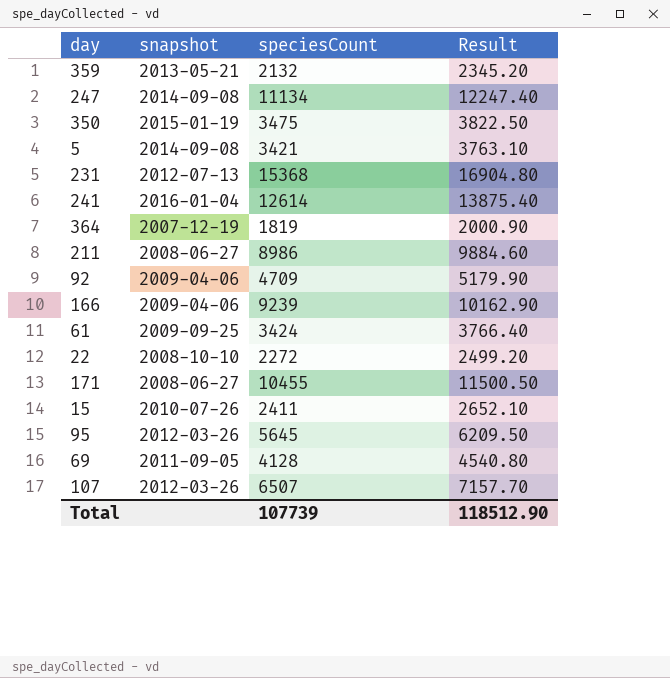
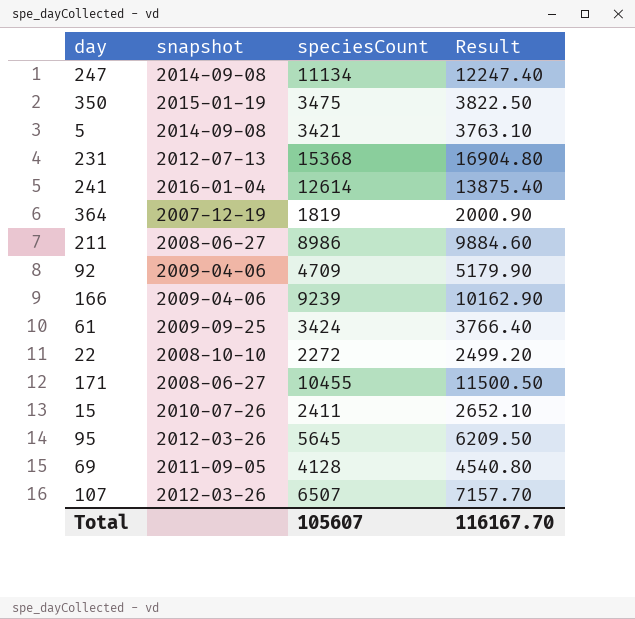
row 359: 2013-05-21 | 2132 | 2345.20 -> none
Total | speciesCount: 107739 -> 105607
Total | Result: 118512.90 -> 116167.70

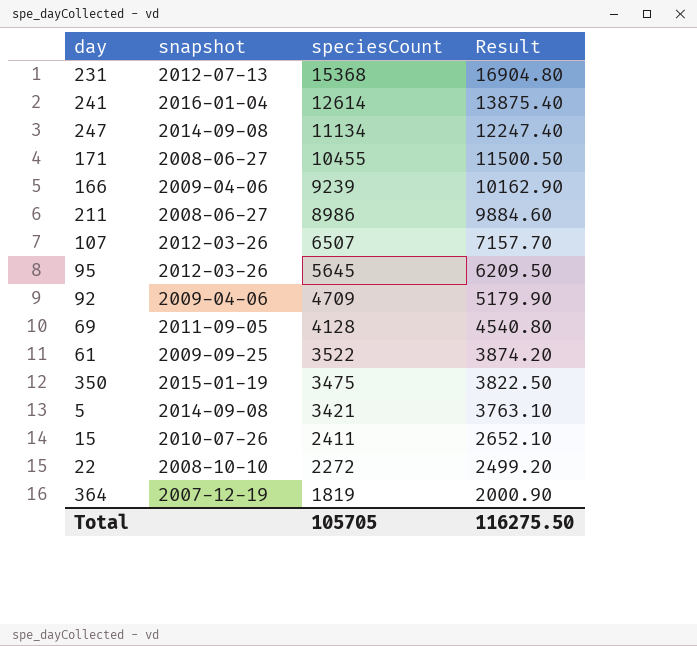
row order: none -> speciesCount descending
61 | speciesCount: 3424 -> 3522
61 | Result: 3766.40 -> 3874.20
Total | speciesCount: 105607 -> 105705
Total | Result: 116167.70 -> 116275.50

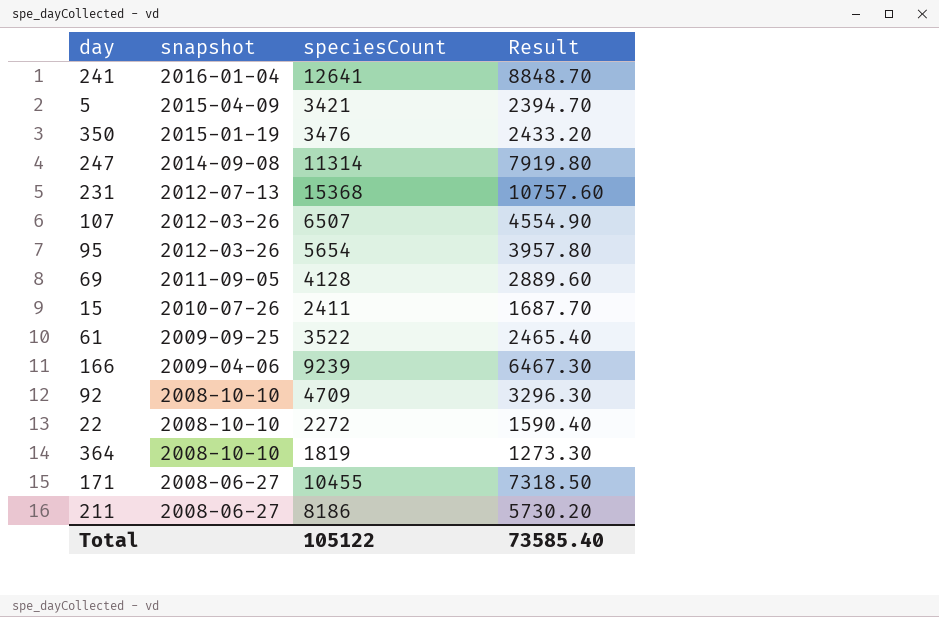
row order: speciesCount descending -> snapshot descending
column Result | formula: [speciesCount] * 1.1 -> [speciesCount] * 0.7
241 | speciesCount: 12614 -> 12641
5 | snapshot: 2014-09-08 -> 2015-04-09
350 | speciesCount: 3475 -> 3476
247 | speciesCount: 11134 -> 11314
95 | speciesCount: 5645 -> 5654
92 | snapshot: 2009-04-06 -> 2008-10-10
364 | snapshot: 2007-12-19 -> 2008-10-10
211 | speciesCount: 8986 -> 8186
Total | speciesCount: 105705 -> 105122
Total | Result: 116275.50 -> 73585.40

